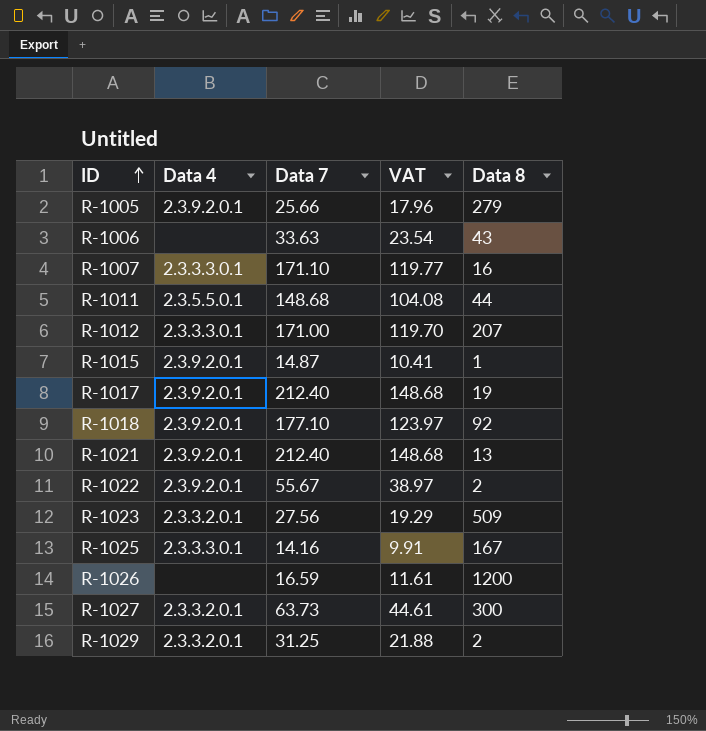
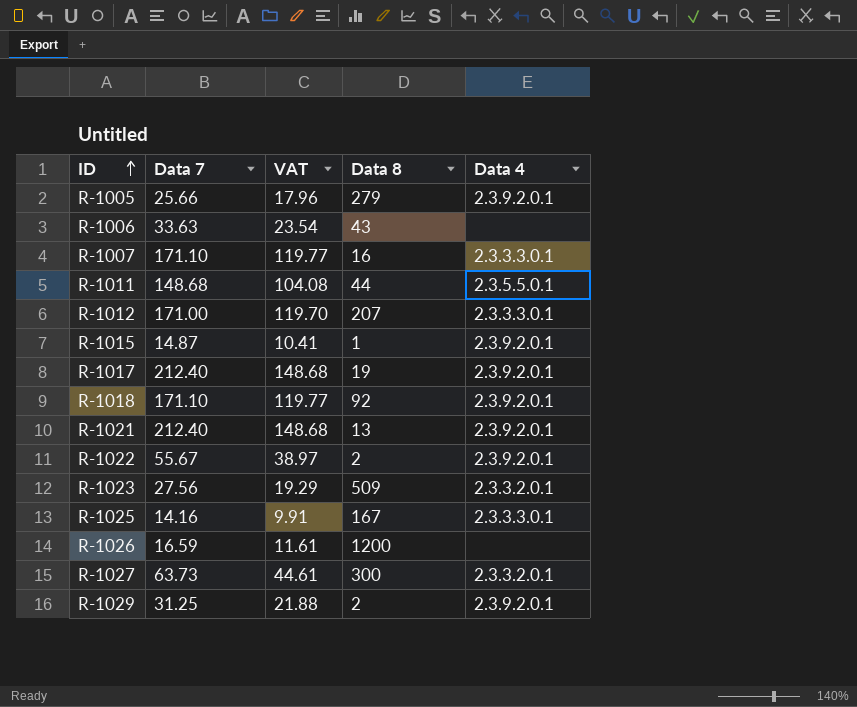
column Data 4 | position: 2 -> 5
R-1018 | Data 7: 177.10 -> 171.10
R-1018 | VAT: 123.97 -> 119.77
R-1029 | Data 4: 2.3.3.2.0.1 -> 2.3.9.2.0.1

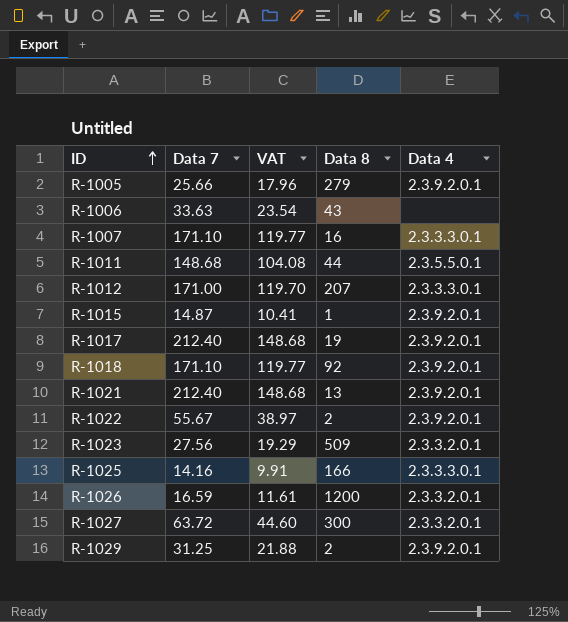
R-1025 | Data 8: 167 -> 166
R-1026 | Data 4: none -> 2.3.3.2.0.1
R-1027 | Data 7: 63.73 -> 63.72
R-1027 | VAT: 44.61 -> 44.60

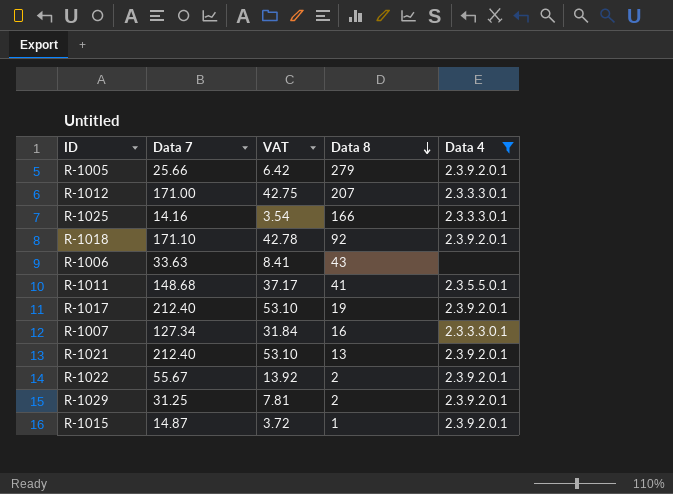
filter: none -> Data 4 != 2.3.3.2.0.1
row order: ID ascending -> Data 8 descending
column VAT | formula: [Data 7] * 0.7 -> [Data 7] * 0.25
R-1011 | Data 8: 44 -> 41
R-1007 | Data 7: 171.10 -> 127.34

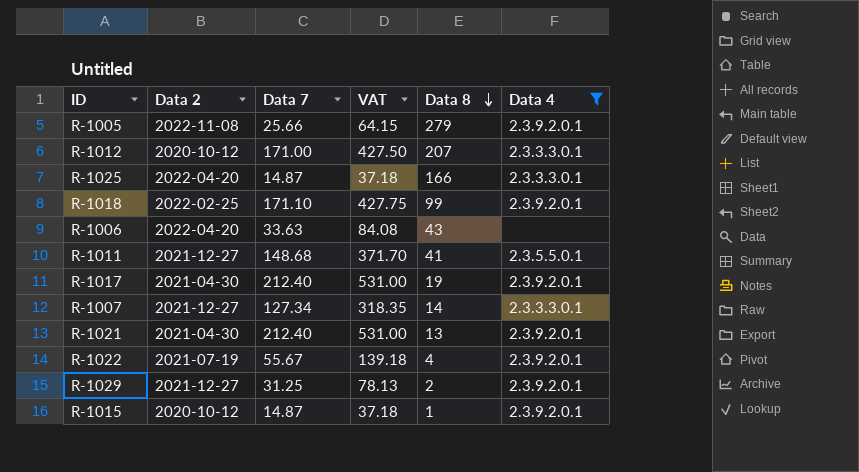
column Data 2 | position: none -> 2
column VAT | formula: [Data 7] * 0.25 -> [Data 7] * 2.5
R-1025 | Data 7: 14.16 -> 14.87
R-1018 | Data 8: 92 -> 99
R-1007 | Data 8: 16 -> 14
R-1022 | Data 8: 2 -> 4

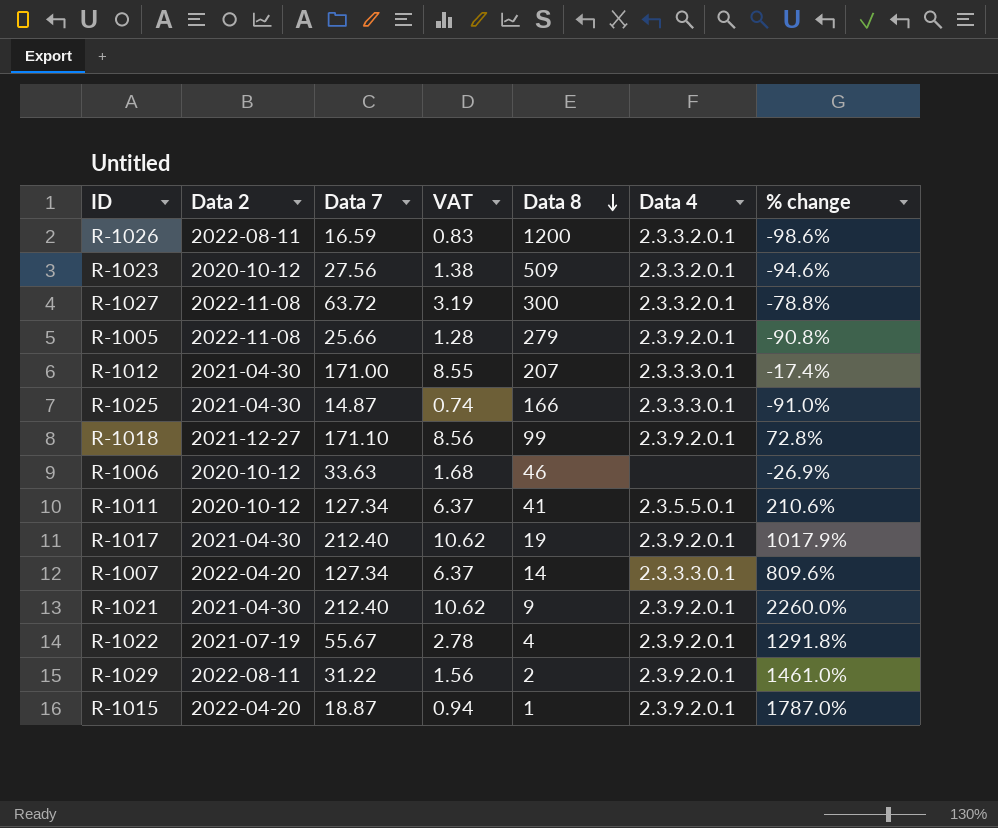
filter: Data 4 != 2.3.3.2.0.1 -> none
column VAT | formula: [Data 7] * 2.5 -> [Data 7] * 0.05
column % change | formula: none -> ([Data 7] - [Data 8]) / [Data 8]
R-1012 | Data 2: 2020-10-12 -> 2021-04-30
R-1025 | Data 2: 2022-04-20 -> 2021-04-30
R-1018 | Data 2: 2022-02-25 -> 2021-12-27
R-1006 | Data 2: 2022-04-20 -> 2020-10-12
R-1006 | Data 8: 43 -> 46
R-1011 | Data 2: 2021-12-27 -> 2020-10-12
R-1011 | Data 7: 148.68 -> 127.34
R-1007 | Data 2: 2021-12-27 -> 2022-04-20
R-1021 | Data 8: 13 -> 9
R-1029 | Data 2: 2021-12-27 -> 2022-08-11
R-1029 | Data 7: 31.25 -> 31.22
R-1015 | Data 2: 2020-10-12 -> 2022-04-20
R-1015 | Data 7: 14.87 -> 18.87

